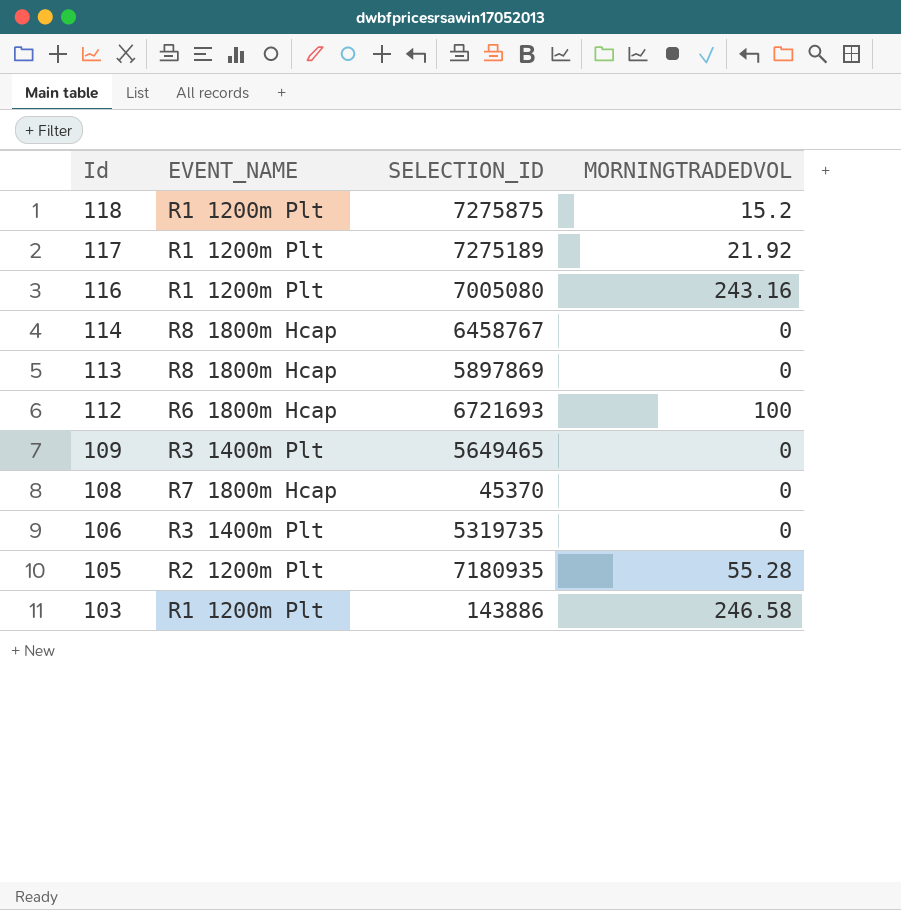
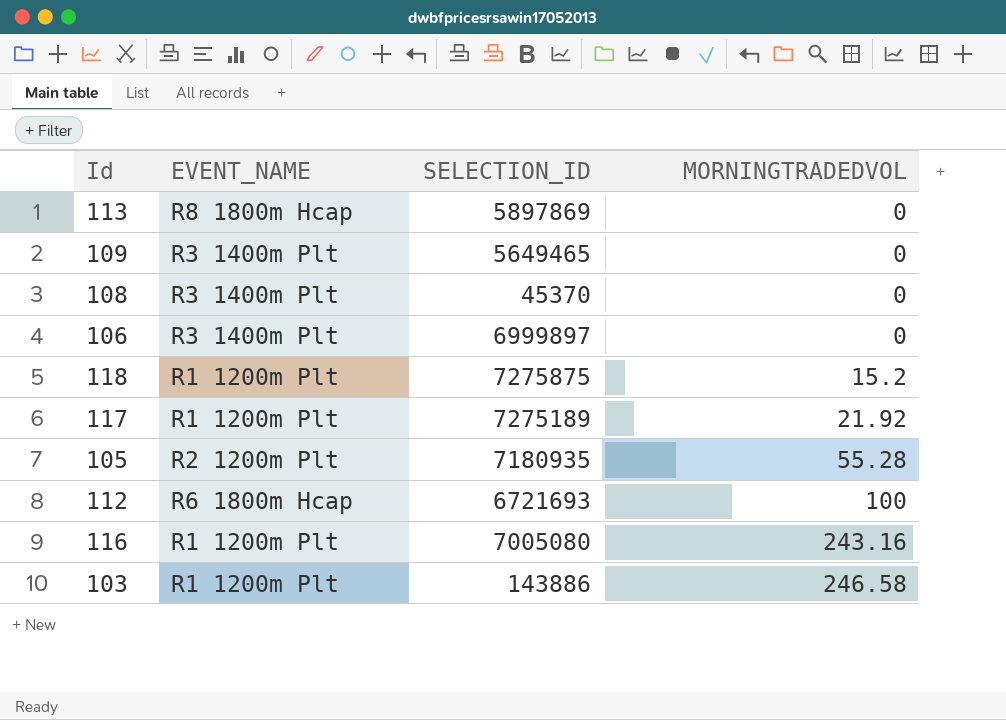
row order: Id descending -> MORNINGTRADEDVOL ascending
row 114: R8 1800m Hcap | 6458767 | 0 -> none
108 | EVENT_NAME: R7 1800m Hcap -> R3 1400m Plt
106 | SELECTION_ID: 5319735 -> 6999897

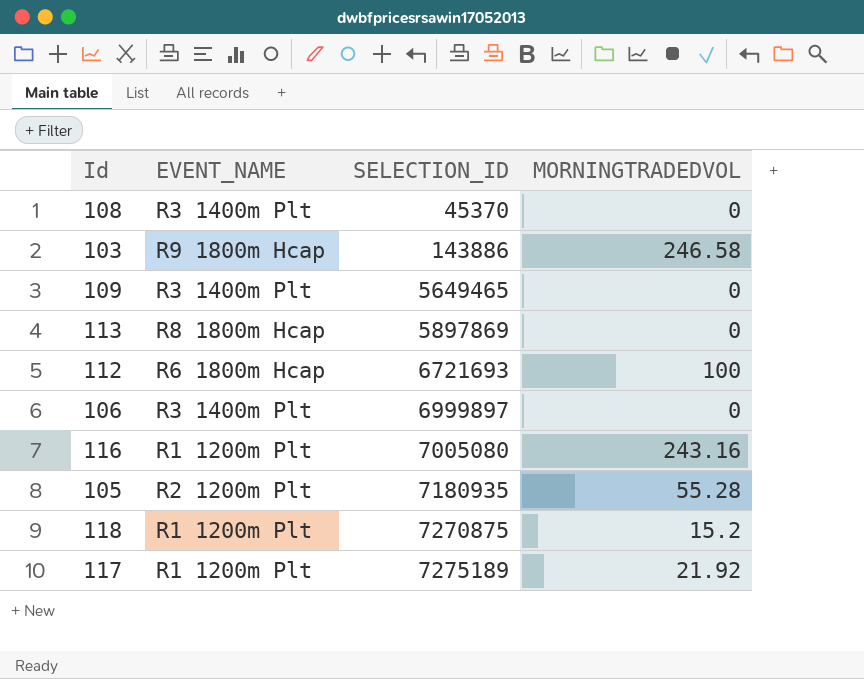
row order: MORNINGTRADEDVOL ascending -> SELECTION_ID ascending
103 | EVENT_NAME: R1 1200m Plt -> R9 1800m Hcap
118 | SELECTION_ID: 7275875 -> 7270875

